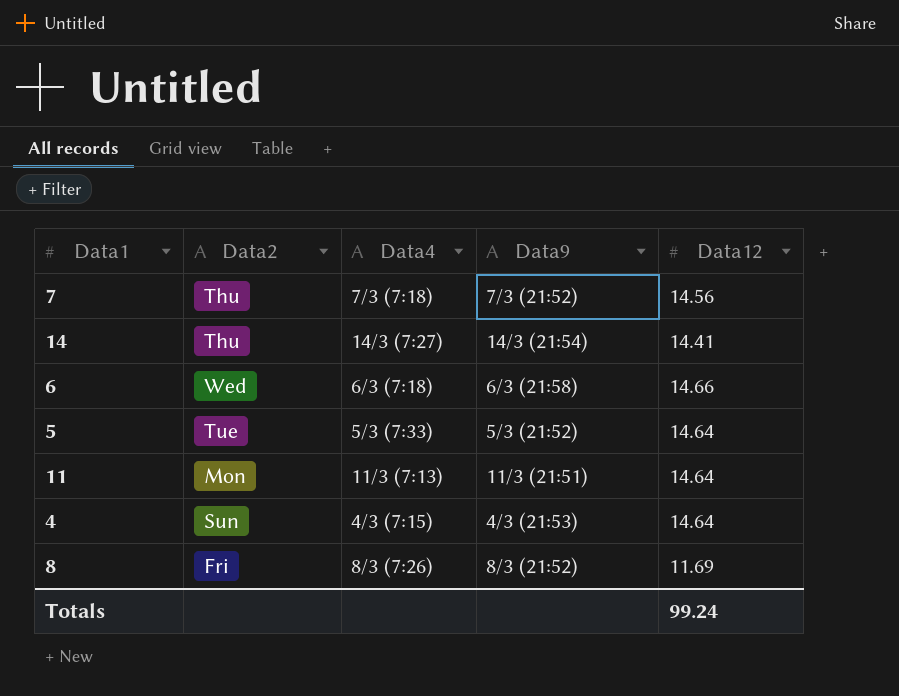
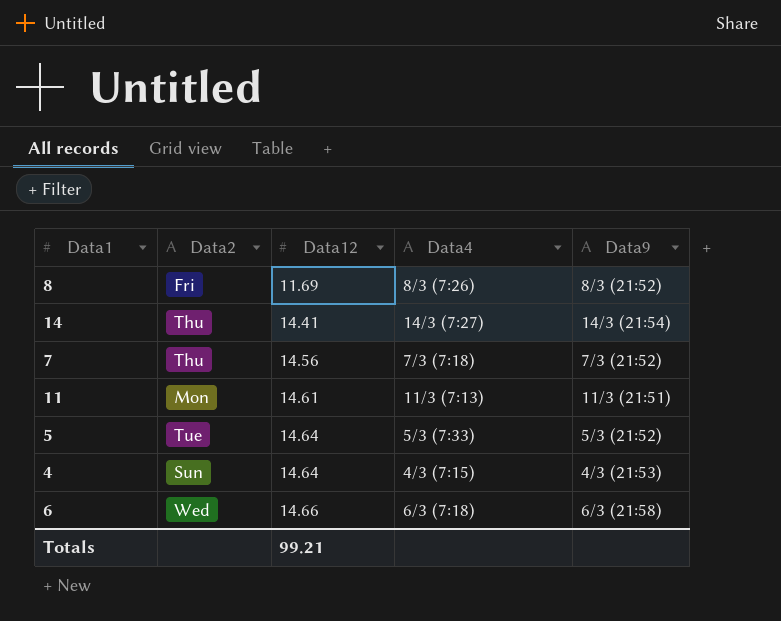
row order: none -> Data12 ascending
column Data12 | position: 5 -> 3
11 | Data12: 14.64 -> 14.61
Totals | Data12: 99.24 -> 99.21

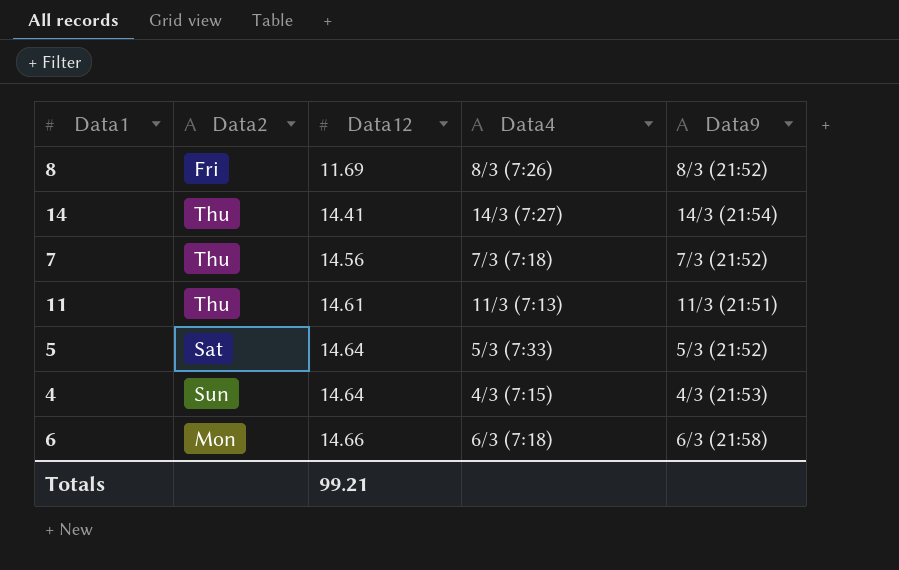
11 | Data2: Mon -> Thu
5 | Data2: Tue -> Sat
6 | Data2: Wed -> Mon

